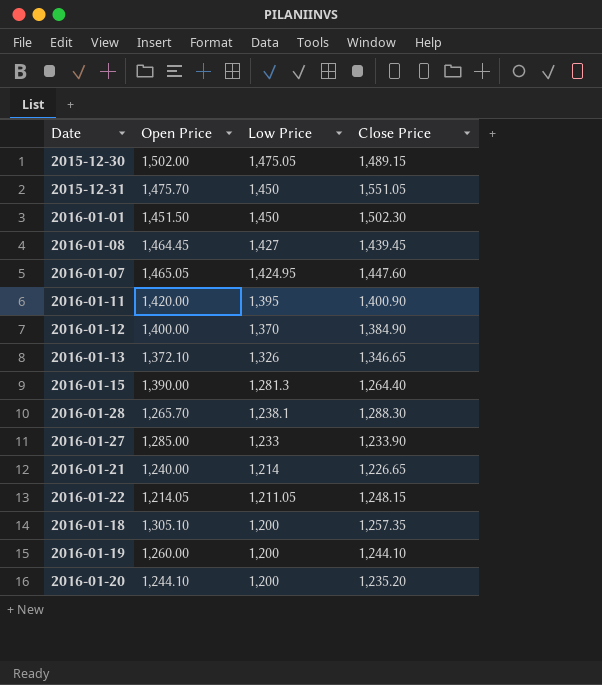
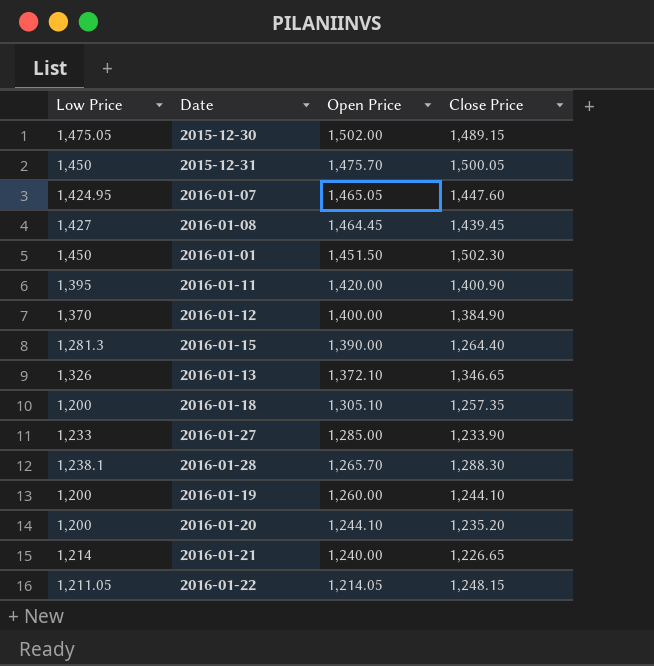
row order: Low Price descending -> Open Price descending
column Low Price | position: 3 -> 1
2015-12-31 | Close Price: 1,551.05 -> 1,500.05

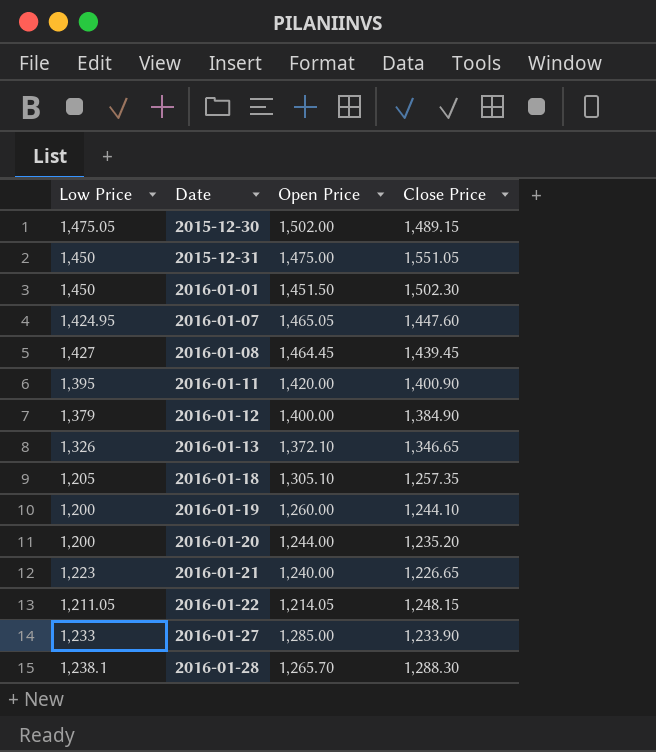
row order: Open Price descending -> Date ascending
row 2016-01-15: 1,281.3 | 1,390.00 | 1,264.40 -> none
2015-12-31 | Open Price: 1,475.70 -> 1,475.00
2015-12-31 | Close Price: 1,500.05 -> 1,551.05
2016-01-12 | Low Price: 1,370 -> 1,379
2016-01-18 | Low Price: 1,200 -> 1,205
2016-01-20 | Open Price: 1,244.10 -> 1,244.00
2016-01-21 | Low Price: 1,214 -> 1,223

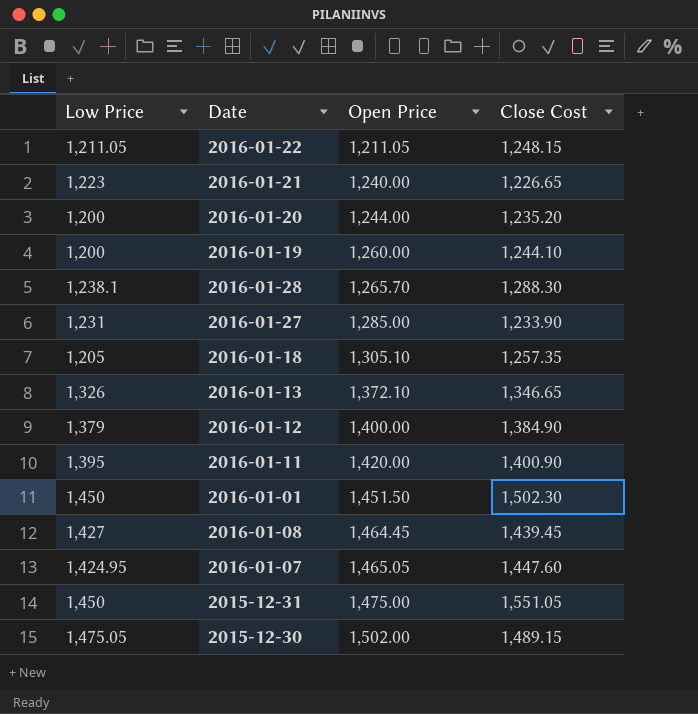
row order: Date ascending -> Open Price ascending
column name: Close Price -> Close Cost
2016-01-22 | Open Price: 1,214.05 -> 1,211.05
2016-01-27 | Low Price: 1,233 -> 1,231

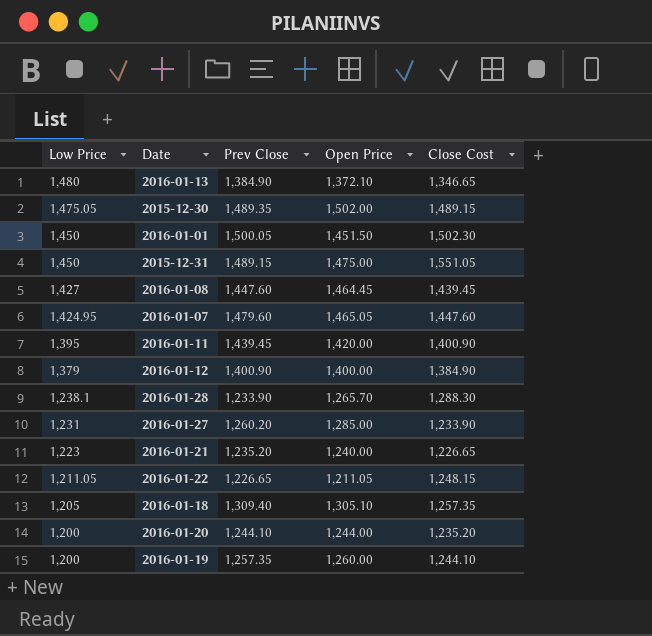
row order: Open Price ascending -> Low Price descending
column Prev Close | position: none -> 3
2016-01-13 | Low Price: 1,326 -> 1,480

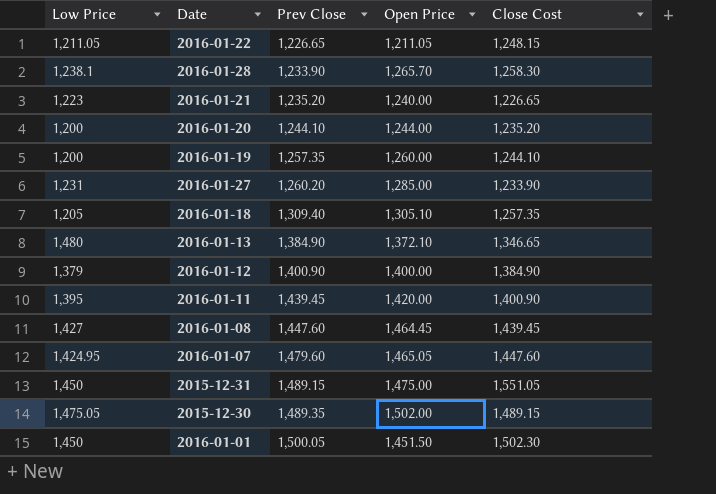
row order: Low Price descending -> Prev Close ascending
2016-01-28 | Close Cost: 1,288.30 -> 1,258.30

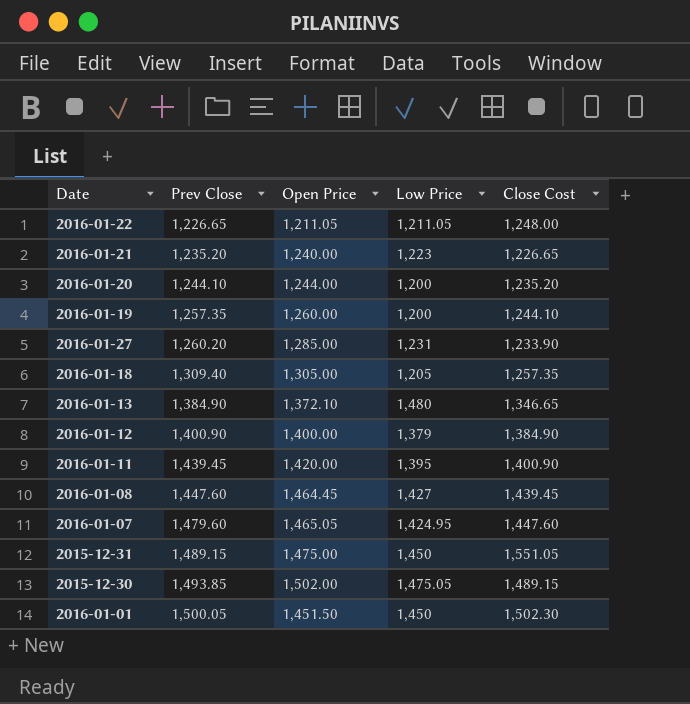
column Low Price | position: 1 -> 4
row 2016-01-28: 1,238.1 | 1,233.90 | 1,265.70 | 1,258.30 -> none
2016-01-22 | Close Cost: 1,248.15 -> 1,248.00
2016-01-18 | Open Price: 1,305.10 -> 1,305.00
2015-12-30 | Prev Close: 1,489.35 -> 1,493.85

